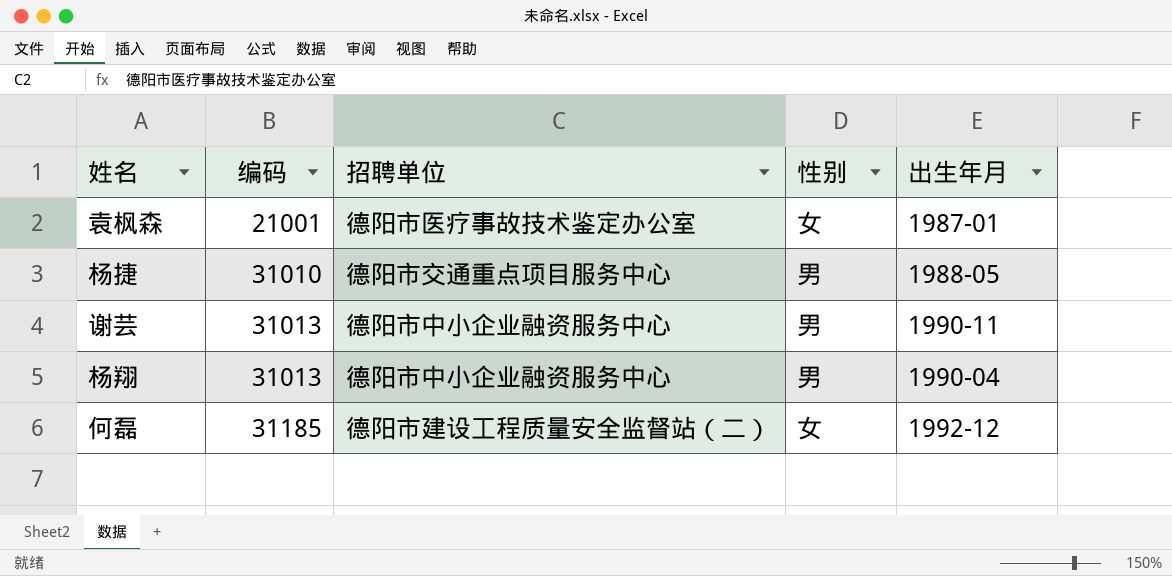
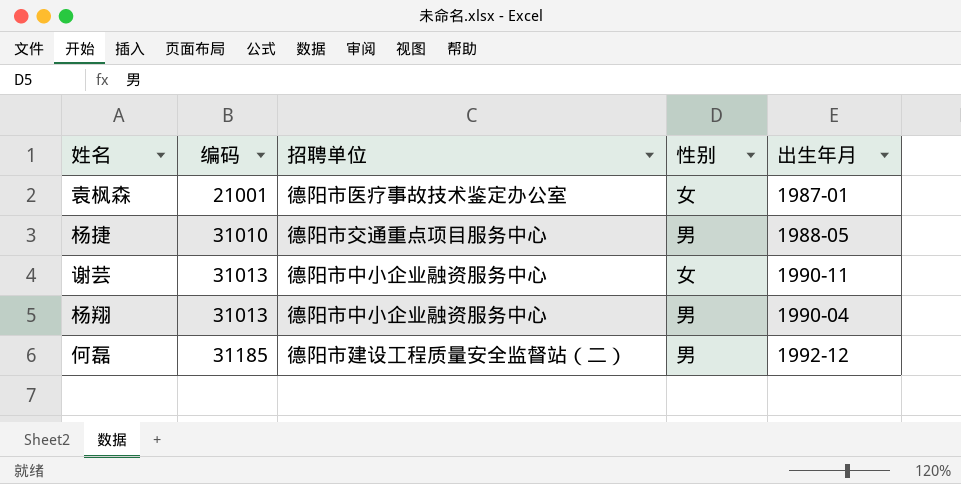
谢芸 | 性别: 男 -> 女
何磊 | 性别: 女 -> 男

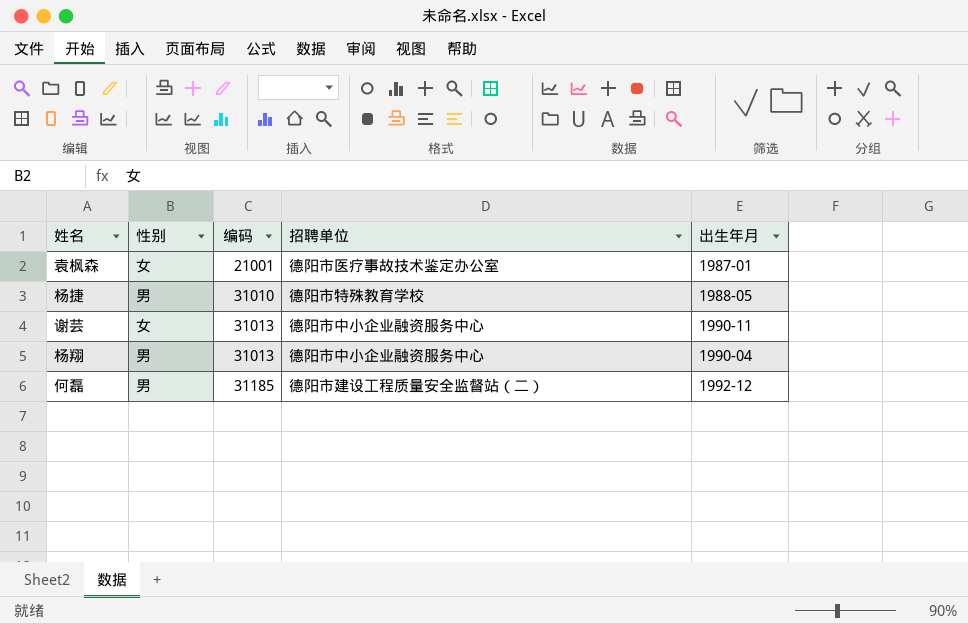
column 性别 | position: 4 -> 2
杨捷 | 招聘单位: 德阳市交通重点项目服务中心 -> 德阳市特殊教育学校

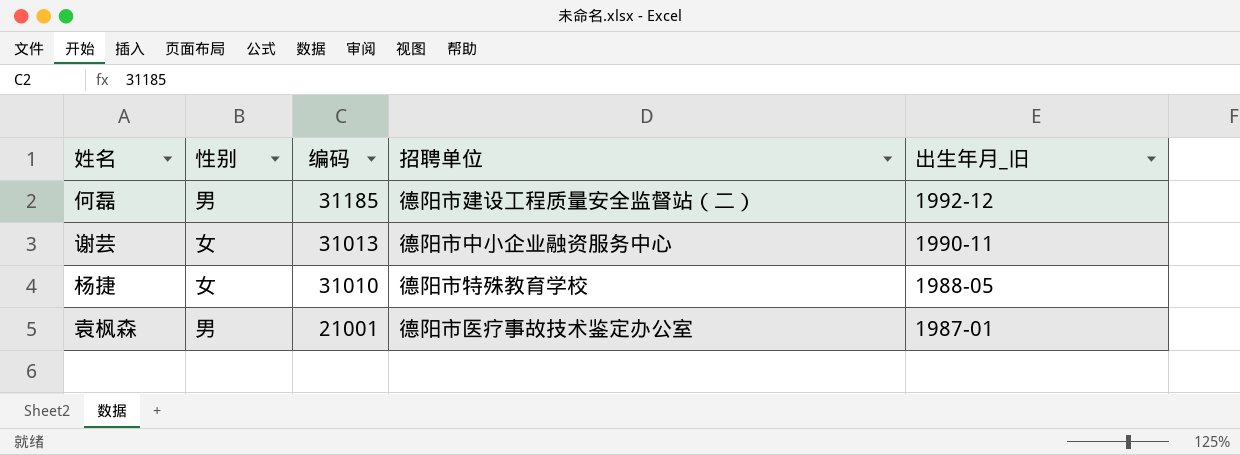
row order: 编码 ascending -> 编码 descending
column name: 出生年月 -> 出生年月_旧
row 杨翔: 男 | 31013 | 德阳市中小企业融资服务中心 | 1990-04 -> none
杨捷 | 性别: 男 -> 女
袁枫森 | 性别: 女 -> 男

